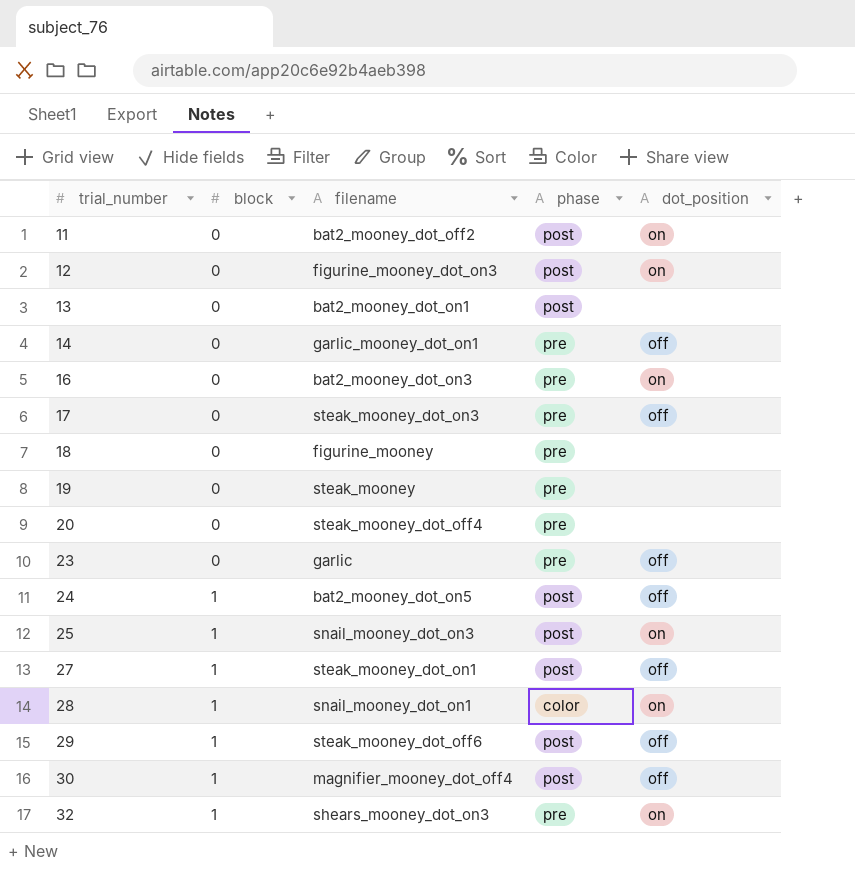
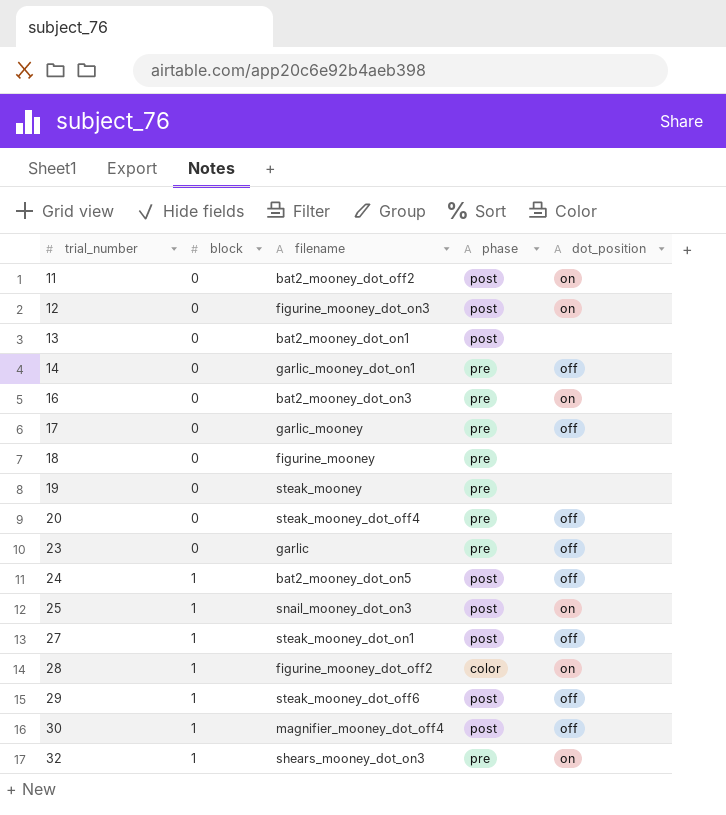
17 | filename: steak_mooney_dot_on3 -> garlic_mooney
20 | dot_position: none -> off
28 | filename: snail_mooney_dot_on1 -> figurine_mooney_dot_off2

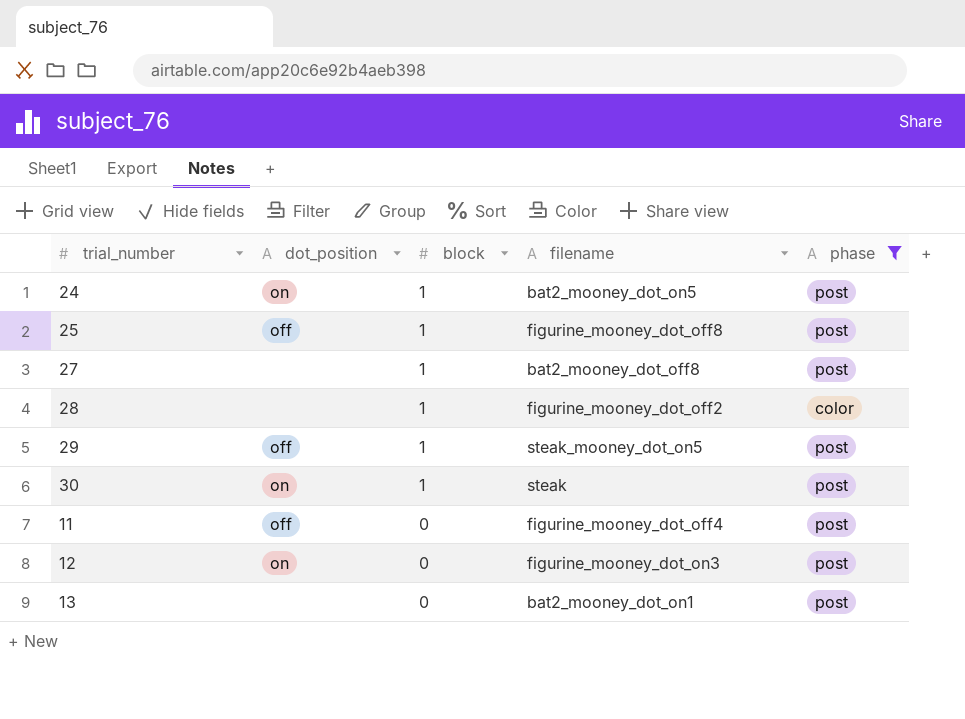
filter: none -> phase != pre
row order: trial_number ascending -> block descending
column dot_position | position: 5 -> 2
24 | dot_position: off -> on
25 | dot_position: on -> off
25 | filename: snail_mooney_dot_on3 -> figurine_mooney_dot_off8
27 | dot_position: off -> none
27 | filename: steak_mooney_dot_on1 -> bat2_mooney_dot_off8
28 | dot_position: on -> none
29 | filename: steak_mooney_dot_off6 -> steak_mooney_dot_on5
30 | dot_position: off -> on
30 | filename: magnifier_mooney_dot_off4 -> steak
11 | dot_position: on -> off
11 | filename: bat2_mooney_dot_off2 -> figurine_mooney_dot_off4

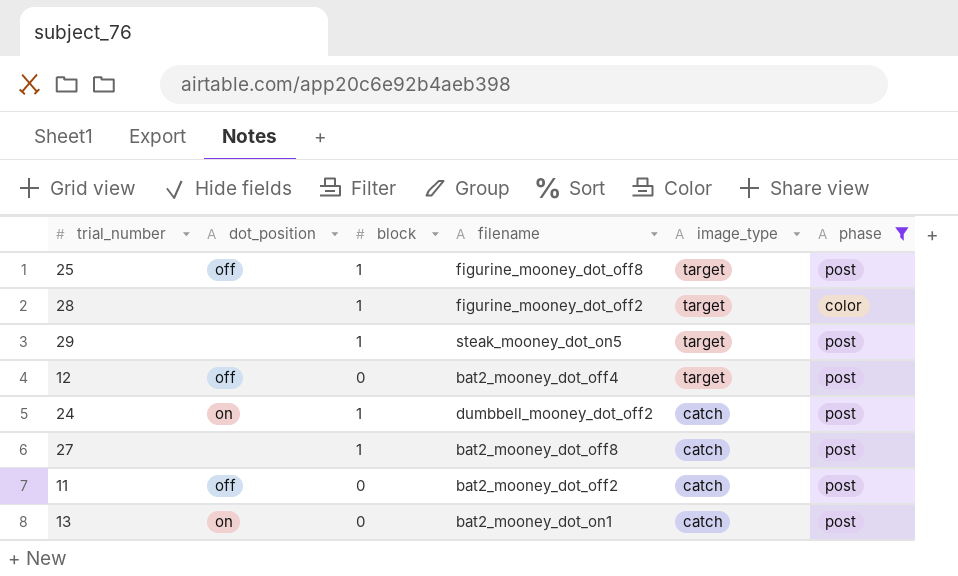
row order: block descending -> image_type descending
column image_type | position: none -> 5
row 30: on | 1 | steak | post -> none
29 | dot_position: off -> none
12 | dot_position: on -> off
12 | filename: figurine_mooney_dot_on3 -> bat2_mooney_dot_off4
24 | filename: bat2_mooney_dot_on5 -> dumbbell_mooney_dot_off2
11 | filename: figurine_mooney_dot_off4 -> bat2_mooney_dot_off2
13 | dot_position: none -> on

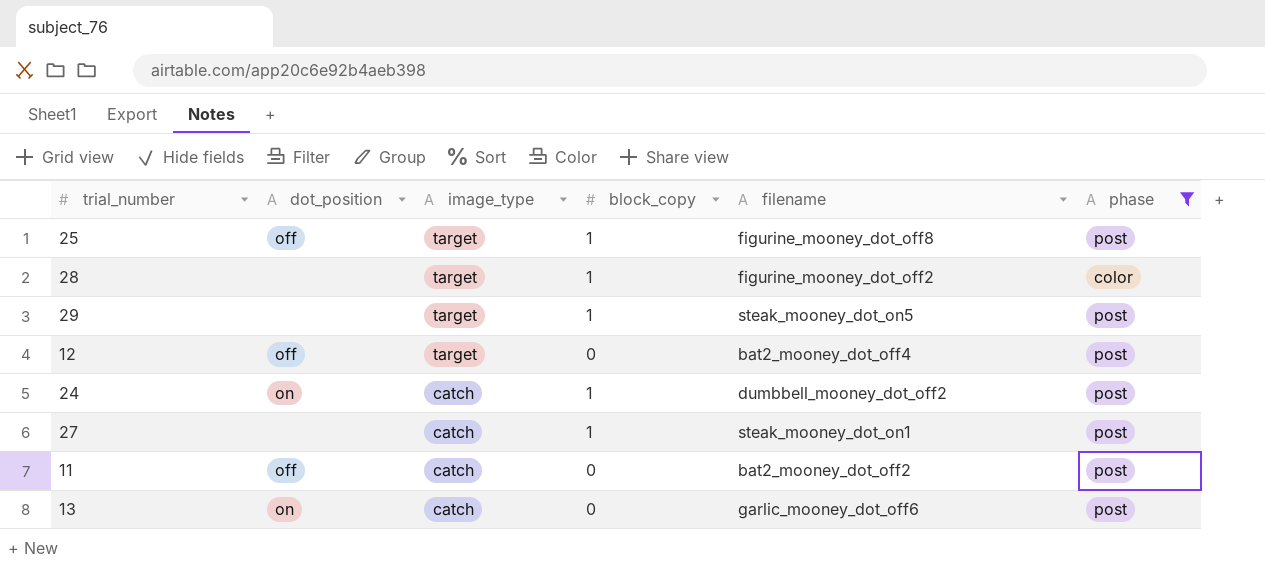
column image_type | position: 5 -> 3
column name: block -> block_copy
27 | filename: bat2_mooney_dot_off8 -> steak_mooney_dot_on1
13 | filename: bat2_mooney_dot_on1 -> garlic_mooney_dot_off6

